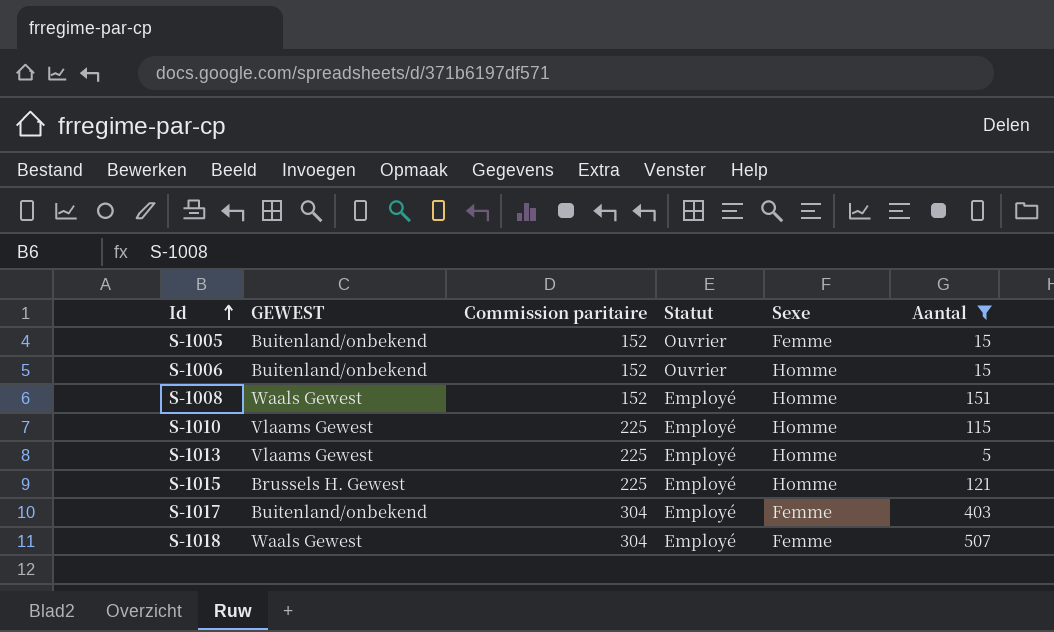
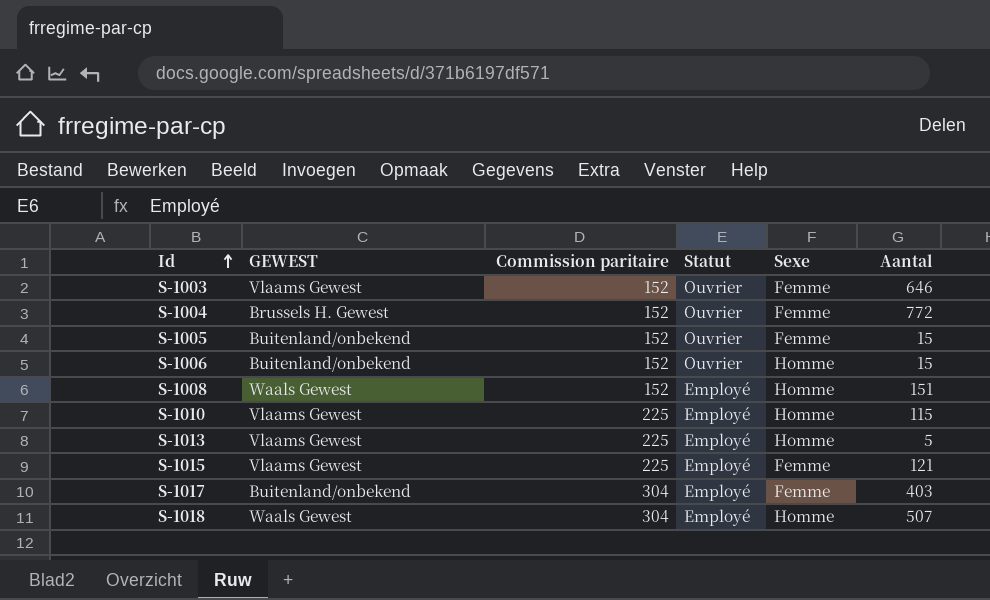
filter: Aantal <= 507 -> none
S-1015 | GEWEST: Brussels H. Gewest -> Vlaams Gewest
S-1015 | Sexe: Homme -> Femme
S-1018 | Sexe: Femme -> Homme

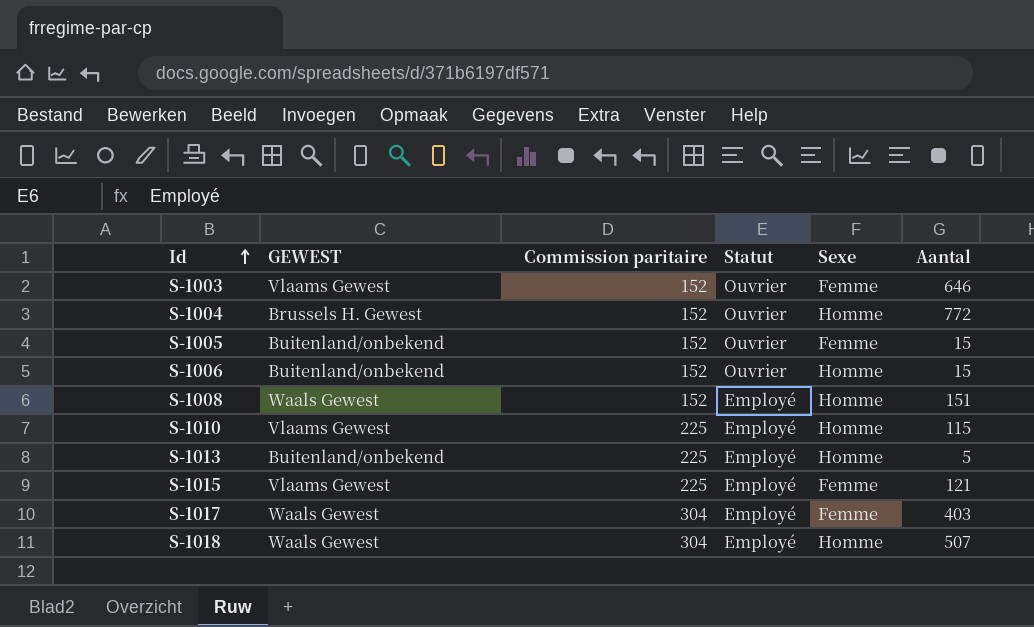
S-1004 | Sexe: Femme -> Homme
S-1013 | GEWEST: Vlaams Gewest -> Buitenland/onbekend
S-1017 | GEWEST: Buitenland/onbekend -> Waals Gewest

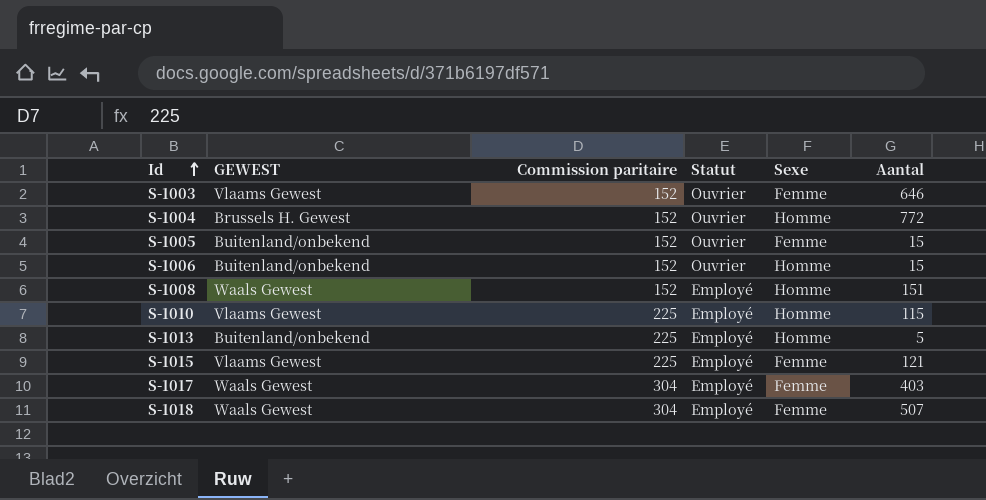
S-1018 | Sexe: Homme -> Femme

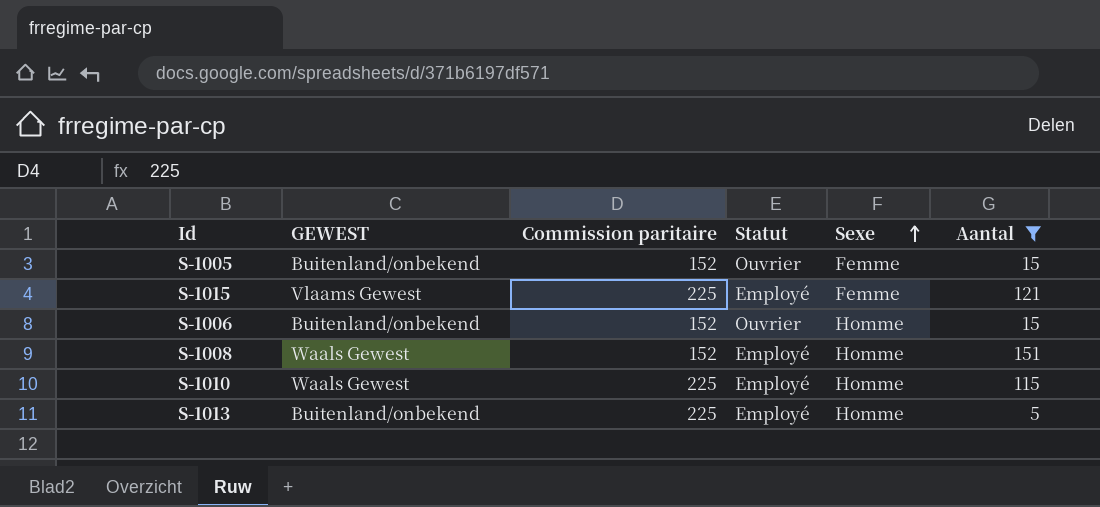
filter: none -> Aantal <= 151
row order: Id ascending -> Sexe ascending
S-1010 | GEWEST: Vlaams Gewest -> Waals Gewest

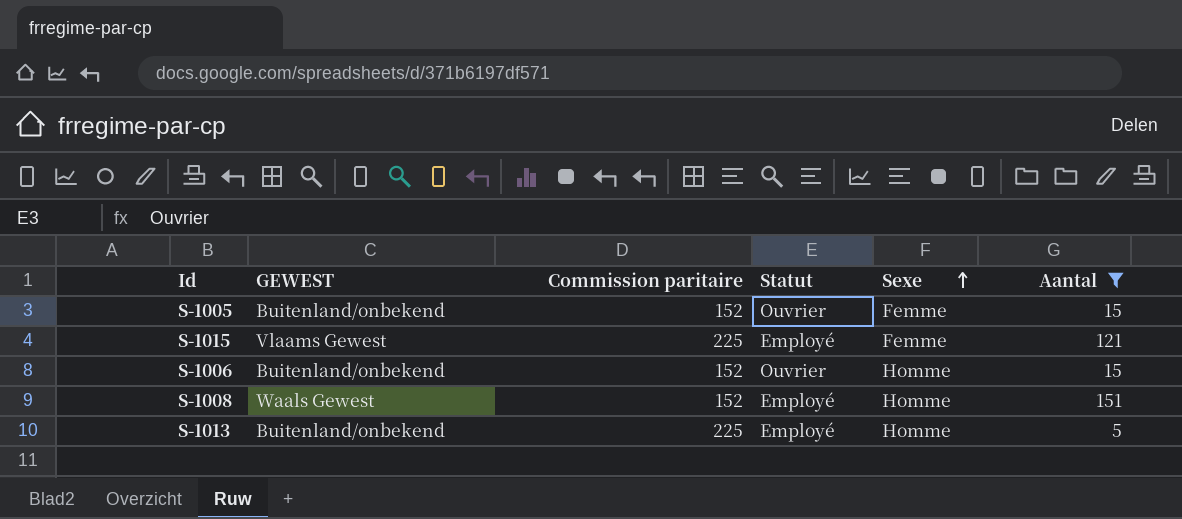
row S-1010: Waals Gewest | 225 | Employé | Homme | 115 -> none

